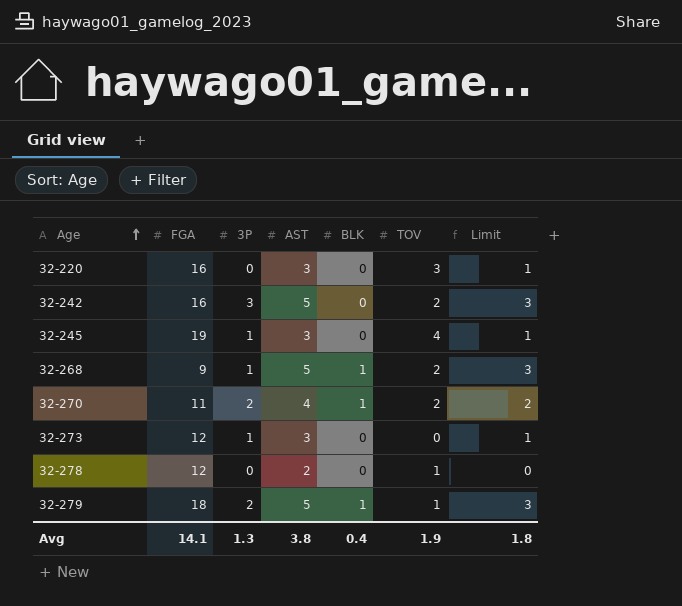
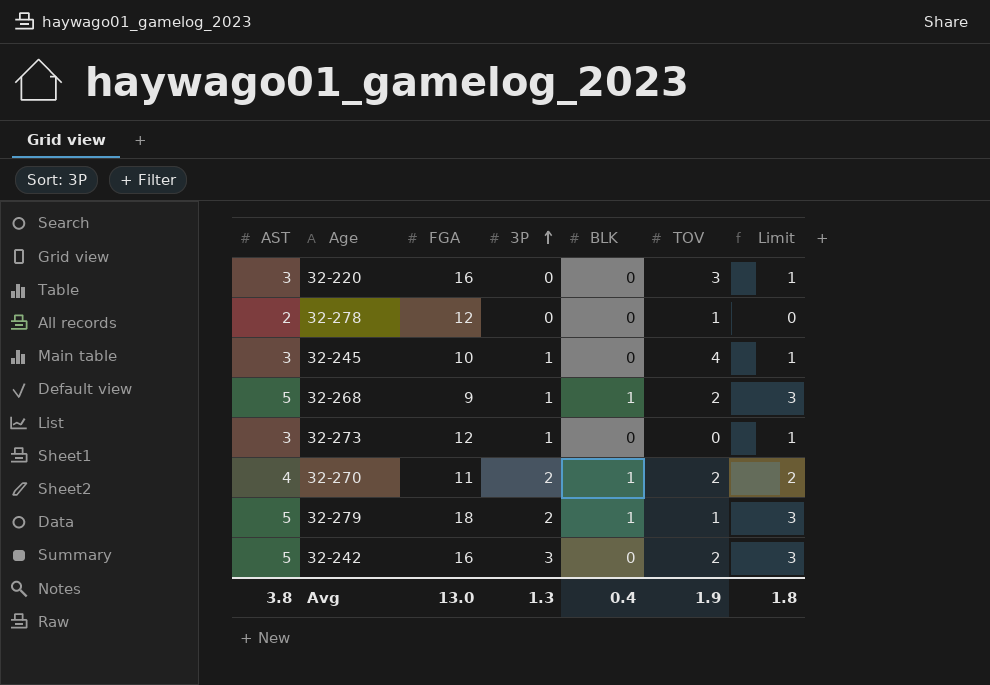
row order: Age ascending -> 3P ascending
column AST | position: 4 -> 1
32-245 | FGA: 19 -> 10
Avg | FGA: 14.1 -> 13.0

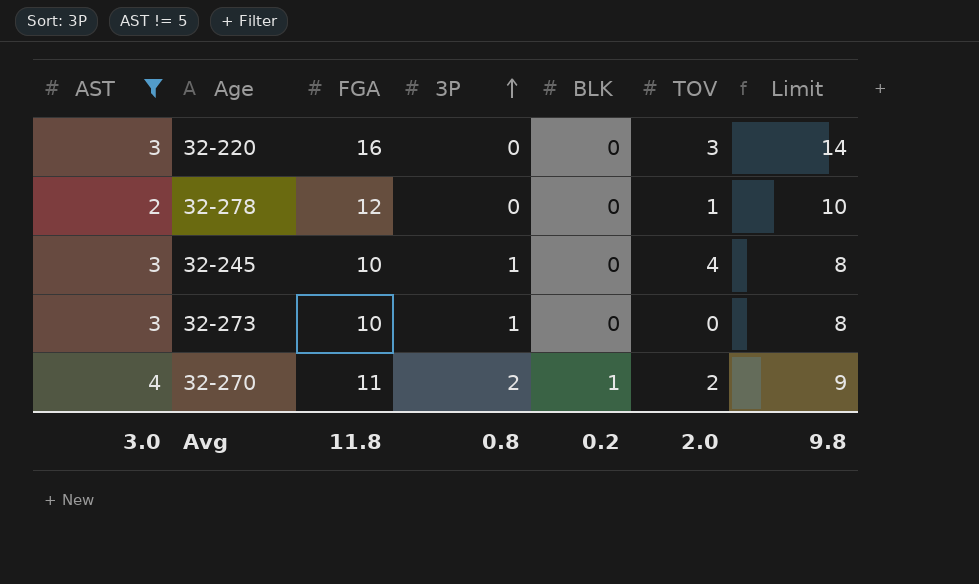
filter: none -> AST != 5
column Limit | formula: [AST] - 2 -> [FGA] - 2
32-273 | FGA: 12 -> 10
Avg | AST: 3.8 -> 3.0
Avg | FGA: 13.0 -> 11.8
Avg | 3P: 1.3 -> 0.8
Avg | BLK: 0.4 -> 0.2
Avg | TOV: 1.9 -> 2.0
Avg | Limit: 1.8 -> 9.8

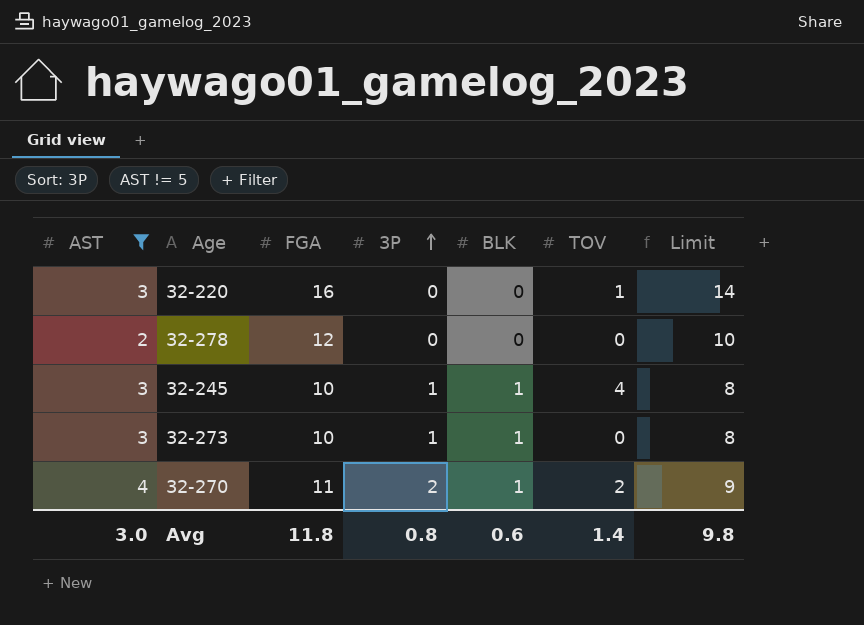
32-220 | TOV: 3 -> 1
32-278 | TOV: 1 -> 0
32-245 | BLK: 0 -> 1
32-273 | BLK: 0 -> 1
Avg | BLK: 0.2 -> 0.6
Avg | TOV: 2.0 -> 1.4

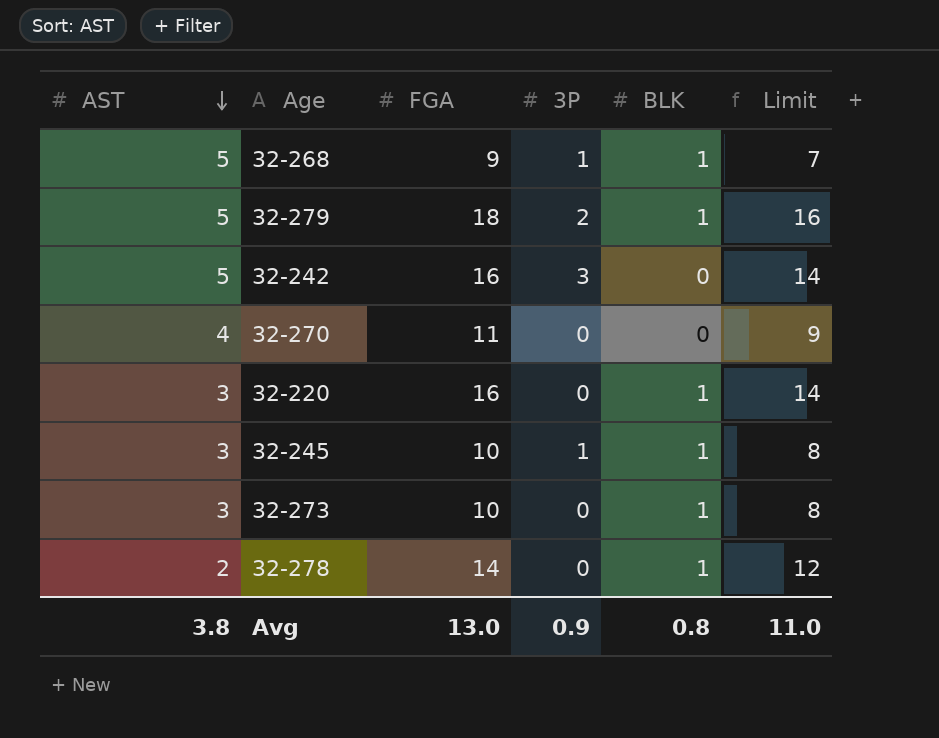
filter: AST != 5 -> none
row order: 3P ascending -> AST descending
column TOV | position: 6 -> none
32-270 | 3P: 2 -> 0
32-270 | BLK: 1 -> 0
32-220 | BLK: 0 -> 1
32-273 | 3P: 1 -> 0
32-278 | FGA: 12 -> 14
32-278 | BLK: 0 -> 1
32-278 | Limit: 10 -> 12
Avg | AST: 3.0 -> 3.8
Avg | FGA: 11.8 -> 13.0
Avg | 3P: 0.8 -> 0.9
Avg | BLK: 0.6 -> 0.8
Avg | Limit: 9.8 -> 11.0

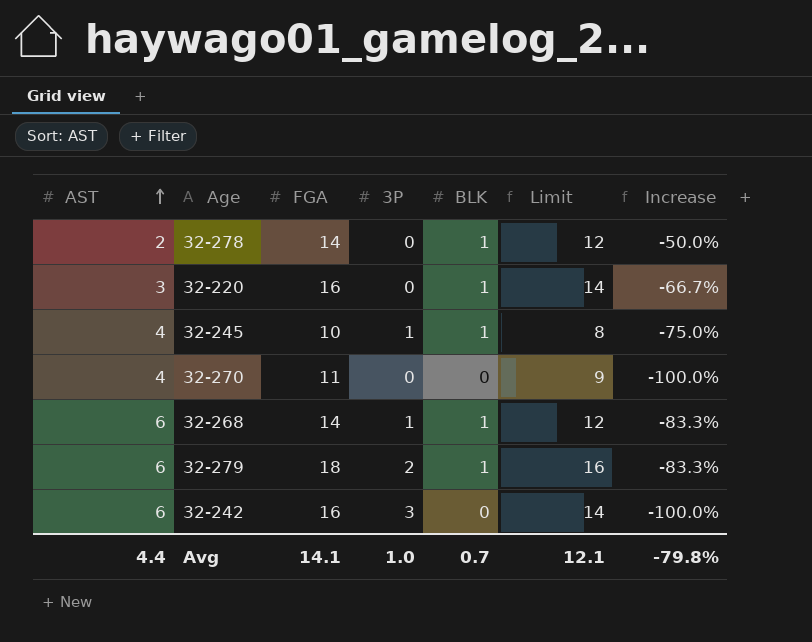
row order: AST descending -> AST ascending
column Increase | formula: none -> ([BLK] - [AST]) / [AST]
row 32-273: 3 | 10 | 0 | 1 | 8 -> none
32-245 | AST: 3 -> 4
32-268 | AST: 5 -> 6
32-268 | FGA: 9 -> 14
32-268 | Limit: 7 -> 12
32-279 | AST: 5 -> 6
32-242 | AST: 5 -> 6
Avg | AST: 3.8 -> 4.4
Avg | FGA: 13.0 -> 14.1
Avg | 3P: 0.9 -> 1.0
Avg | BLK: 0.8 -> 0.7
Avg | Limit: 11.0 -> 12.1

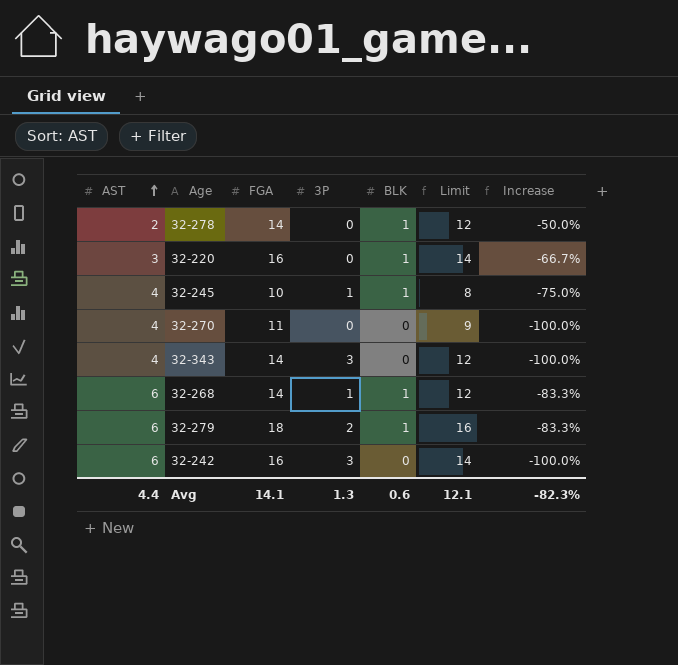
row 32-343: none -> 4 | 14 | 3 | 0 | 12 | -100.0%
Avg | 3P: 1.0 -> 1.3
Avg | BLK: 0.7 -> 0.6
Avg | Increase: -79.8% -> -82.3%

